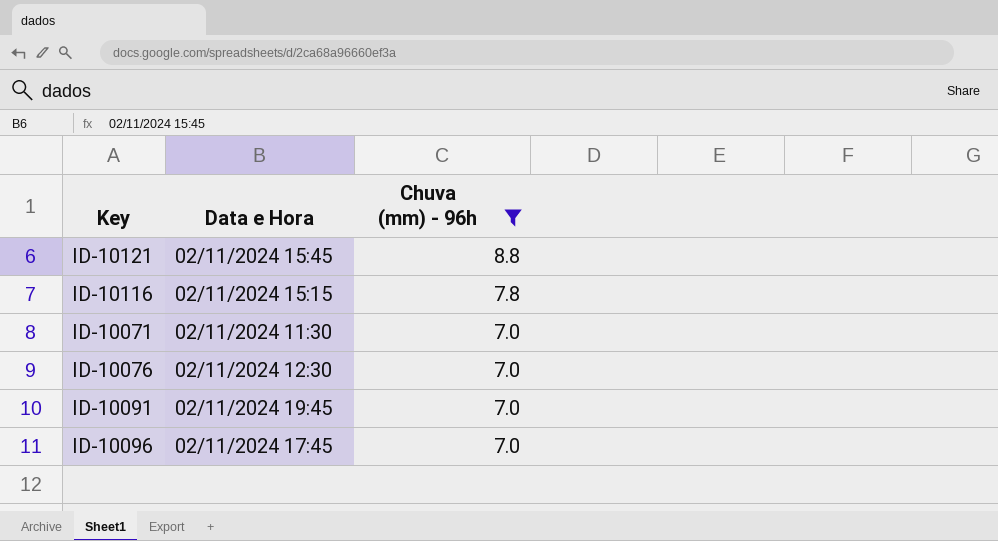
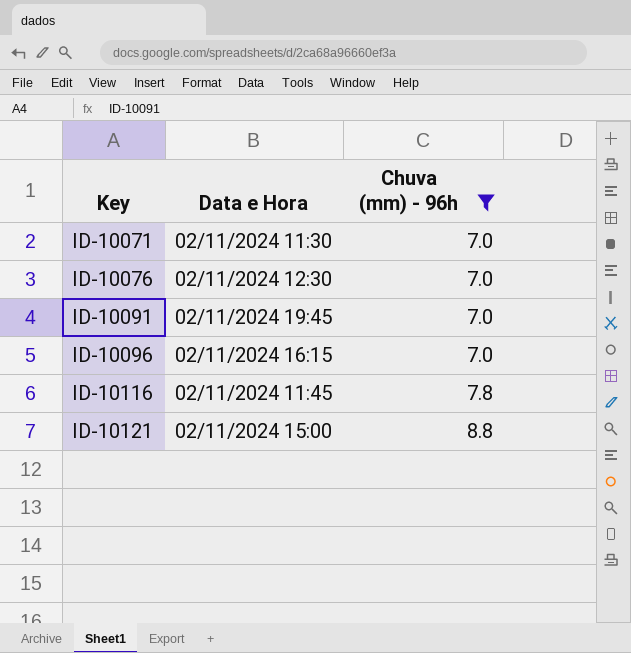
row order: Chuva (mm) - 96h descending -> Key ascending
ID-10096 | Data e Hora: 02/11/2024 17:45 -> 02/11/2024 16:15
ID-10116 | Data e Hora: 02/11/2024 15:15 -> 02/11/2024 11:45
ID-10121 | Data e Hora: 02/11/2024 15:45 -> 02/11/2024 15:00

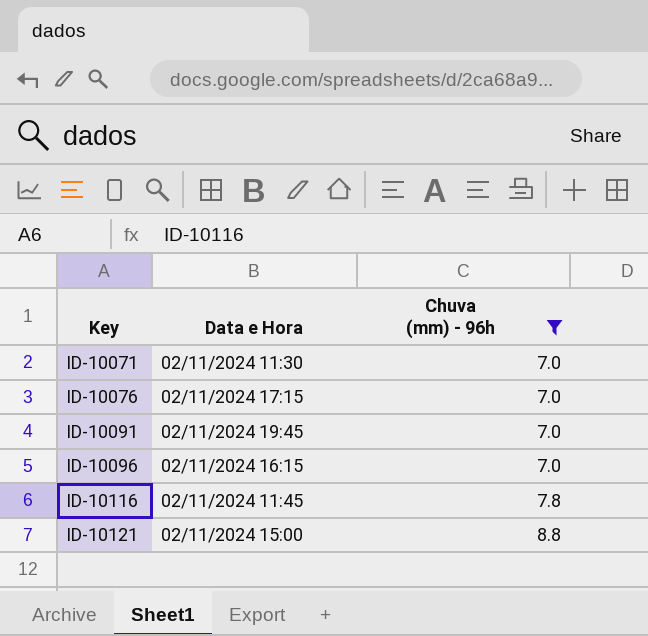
ID-10076 | Data e Hora: 02/11/2024 12:30 -> 02/11/2024 17:15

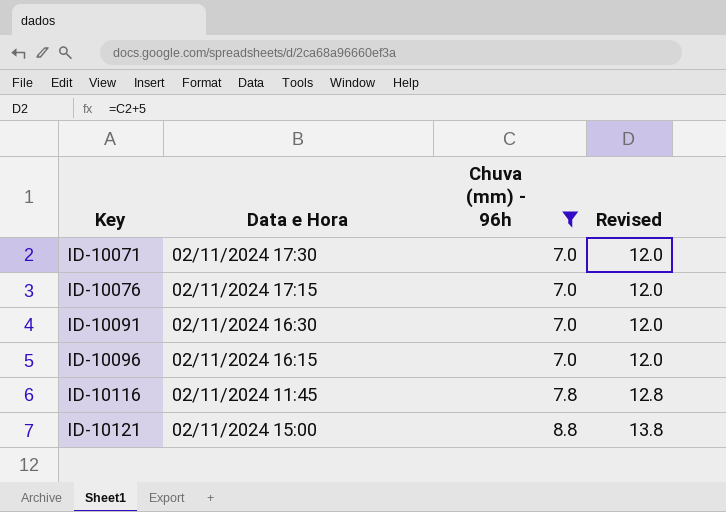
column Revised | formula: none -> [Chuva (mm) - 96h] + 5
ID-10071 | Data e Hora: 02/11/2024 11:30 -> 02/11/2024 17:30
ID-10091 | Data e Hora: 02/11/2024 19:45 -> 02/11/2024 16:30

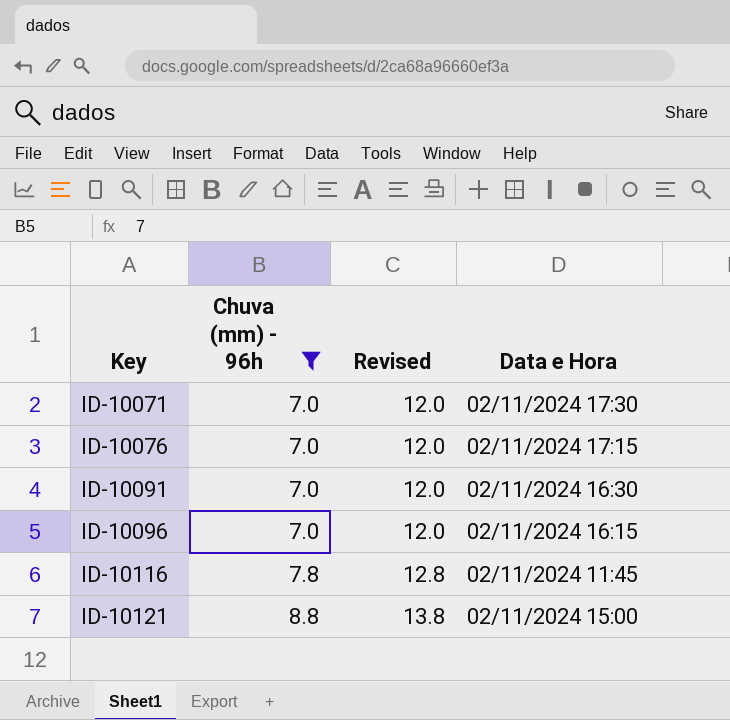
column Data e Hora | position: 2 -> 4

